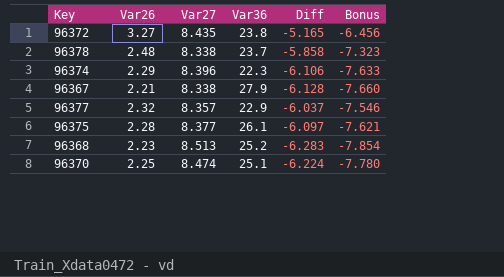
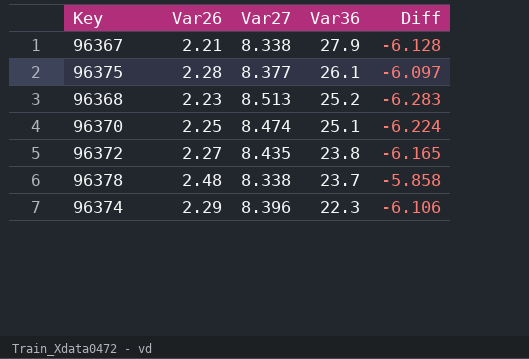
row order: none -> Var36 descending
column Bonus | formula: [Diff] * 1.25 -> none
row 96377: 2.32 | 8.357 | 22.9 | -6.037 | -7.546 -> none
96372 | Var26: 3.27 -> 2.27
96372 | Diff: -5.165 -> -6.165

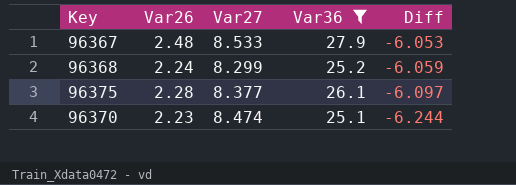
filter: none -> Var36 >= 25.1
row order: Var36 descending -> Diff descending
96367 | Var26: 2.21 -> 2.48
96367 | Var27: 8.338 -> 8.533
96367 | Diff: -6.128 -> -6.053
96368 | Var26: 2.23 -> 2.24
96368 | Var27: 8.513 -> 8.299
96368 | Diff: -6.283 -> -6.059
96370 | Var26: 2.25 -> 2.23
96370 | Diff: -6.224 -> -6.244

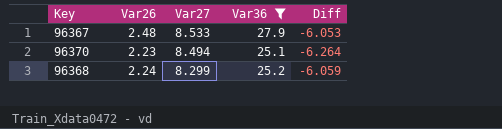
row order: Diff descending -> Var27 descending
row 96375: 2.28 | 8.377 | 26.1 | -6.097 -> none
96370 | Var27: 8.474 -> 8.494
96370 | Diff: -6.244 -> -6.264

